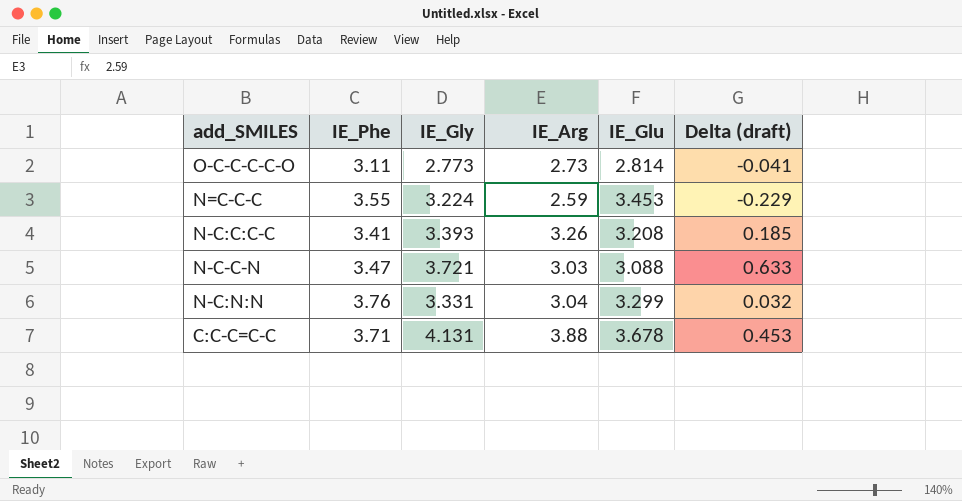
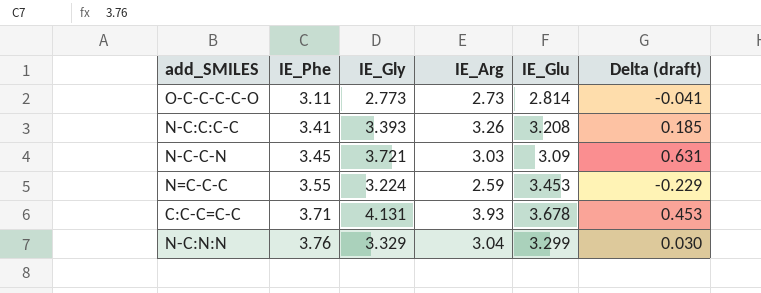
row order: none -> IE_Phe ascending
N-C-C-N | IE_Phe: 3.47 -> 3.45
N-C-C-N | IE_Glu: 3.088 -> 3.09
N-C-C-N | Delta (draft): 0.633 -> 0.631
C:C-C=C-C | IE_Arg: 3.88 -> 3.93
N-C:N:N | IE_Gly: 3.331 -> 3.329
N-C:N:N | Delta (draft): 0.032 -> 0.030

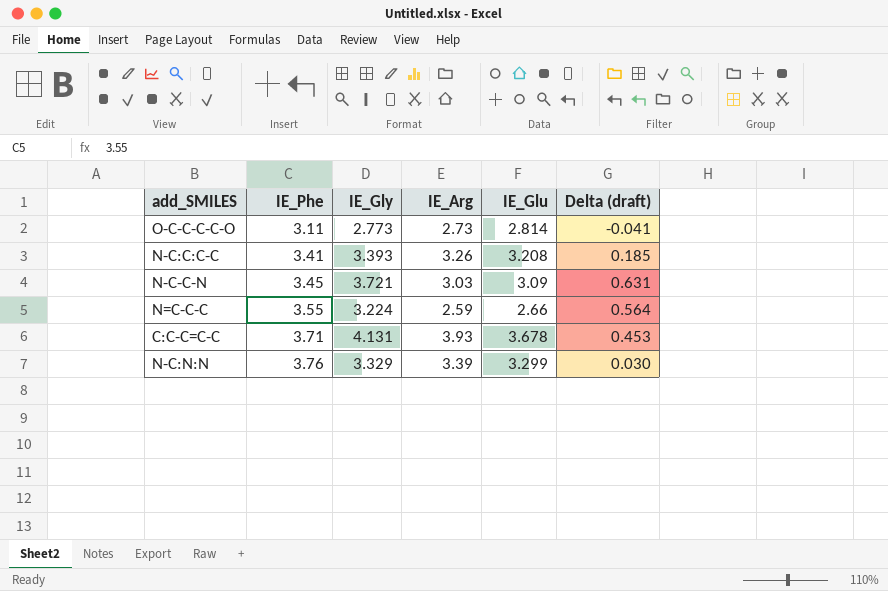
N=C-C-C | IE_Glu: 3.453 -> 2.66
N=C-C-C | Delta (draft): -0.229 -> 0.564
N-C:N:N | IE_Arg: 3.04 -> 3.39

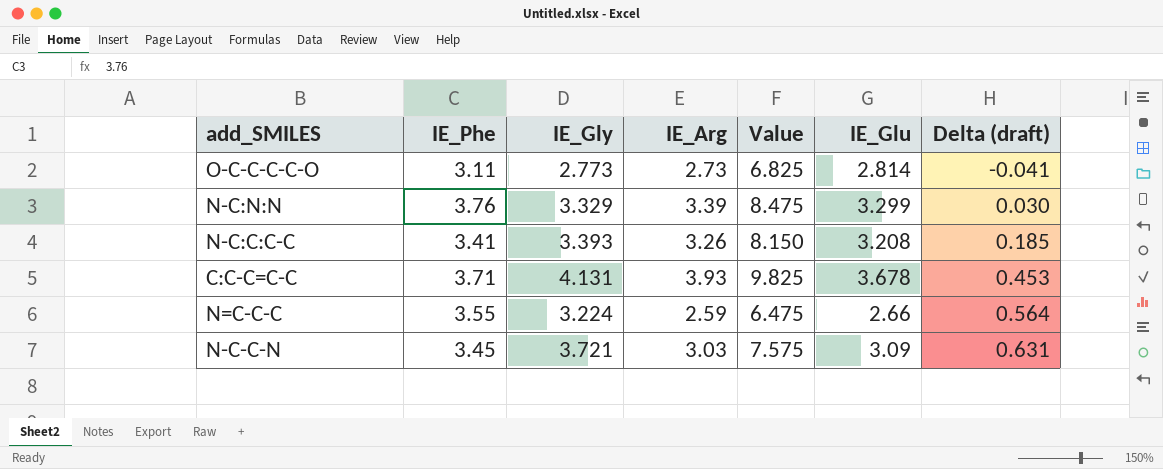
row order: IE_Phe ascending -> Delta (draft) ascending
column Value | formula: none -> [IE_Arg] * 2.5

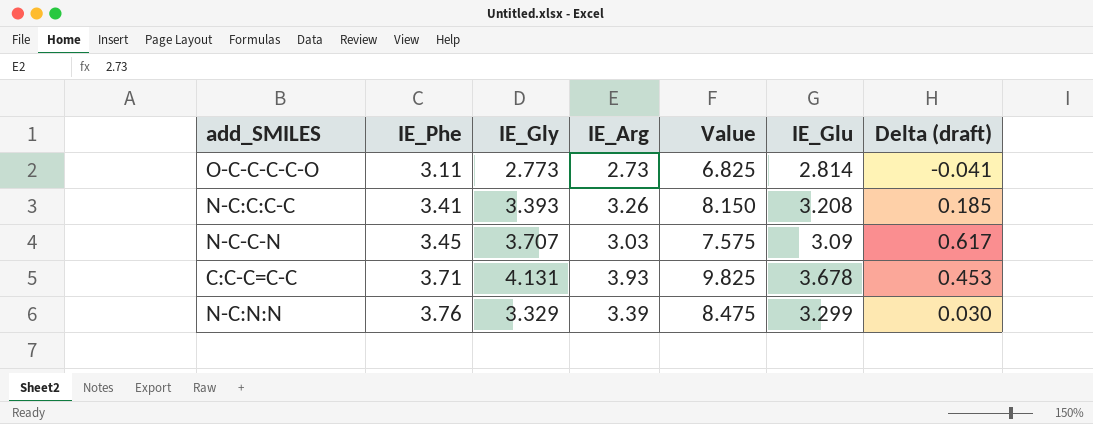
row order: Delta (draft) ascending -> IE_Phe ascending
row N=C-C-C: 3.55 | 3.224 | 2.59 | 6.475 | 2.66 | 0.564 -> none
N-C-C-N | IE_Gly: 3.721 -> 3.707
N-C-C-N | Delta (draft): 0.631 -> 0.617

